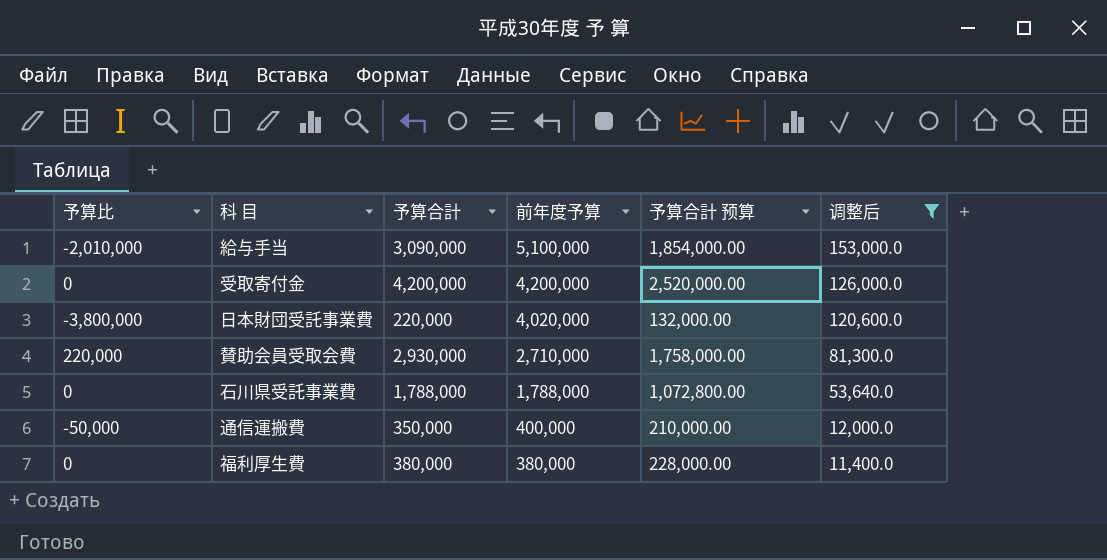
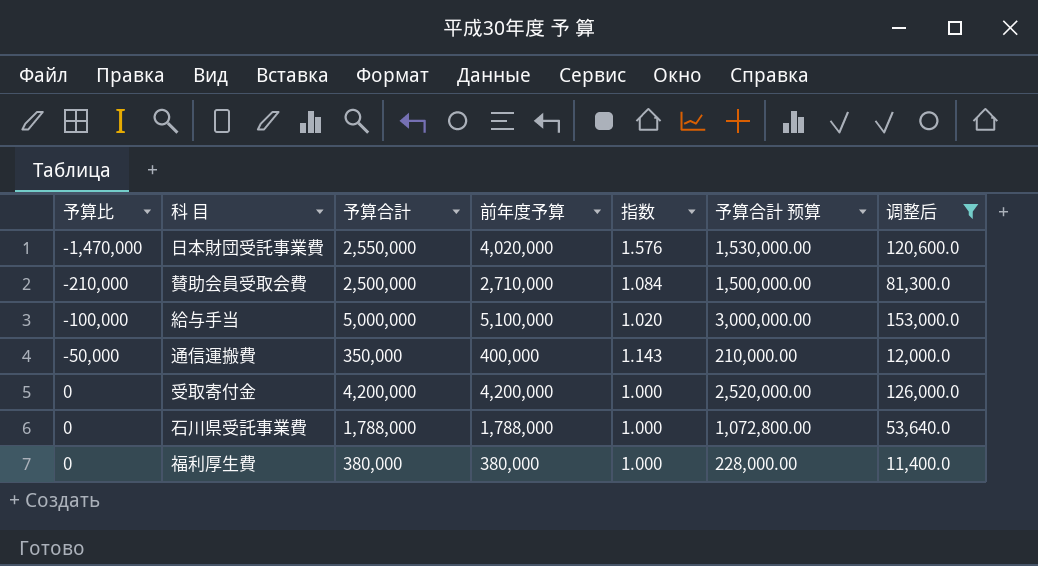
row order: 前年度予算 descending -> 予算比 ascending
column 指数 | formula: none -> [前年度予算] / [予算合計]
日本財団受託事業費 | 予算比: -3,800,000 -> -1,470,000
日本財団受託事業費 | 予算合計: 220,000 -> 2,550,000
日本財団受託事業費 | 予算合計 预算: 132,000.00 -> 1,530,000.00
賛助会員受取会費 | 予算比: 220,000 -> -210,000
賛助会員受取会費 | 予算合計: 2,930,000 -> 2,500,000
賛助会員受取会費 | 予算合計 预算: 1,758,000.00 -> 1,500,000.00
給与手当 | 予算比: -2,010,000 -> -100,000
給与手当 | 予算合計: 3,090,000 -> 5,000,000
給与手当 | 予算合計 预算: 1,854,000.00 -> 3,000,000.00

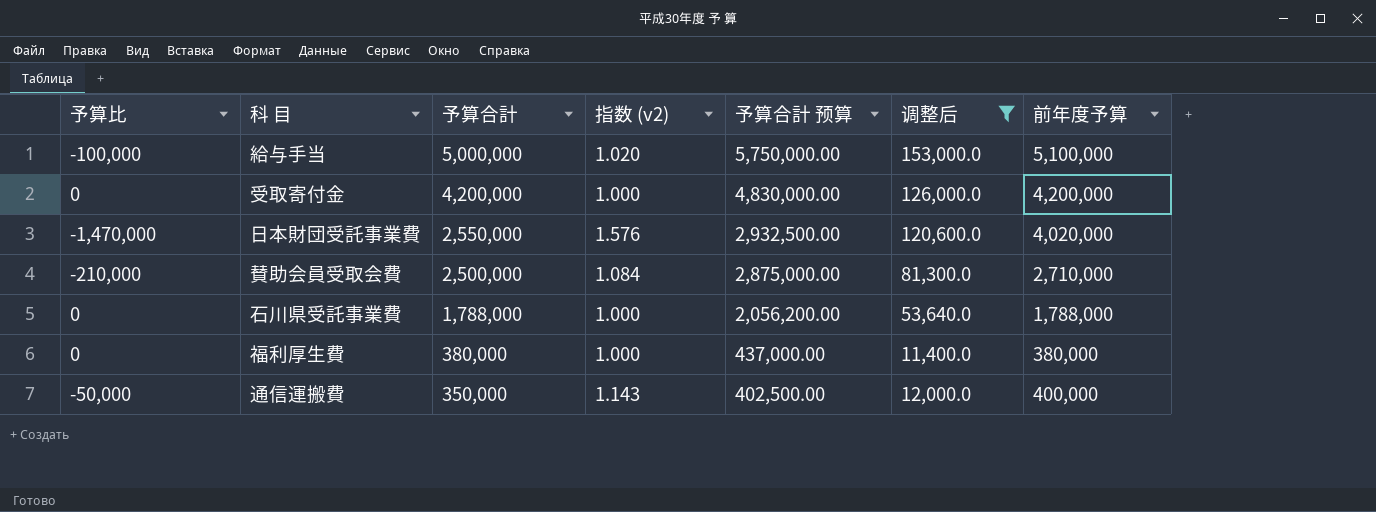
row order: 予算比 ascending -> 予算合計 descending
column name: 指数 -> 指数 (v2)
column 予算合計 预算 | formula: [予算合計] * 0.6 -> [予算合計] * 1.15
column 前年度予算 | position: 4 -> 7

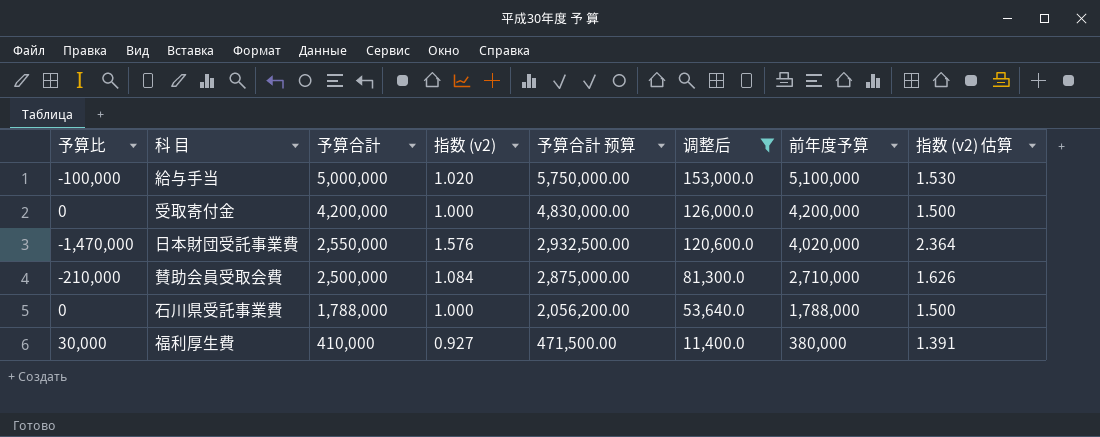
column 指数 (v2) 估算 | formula: none -> [指数 (v2)] * 1.5
row 通信運搬費: -50,000 | 350,000 | 1.143 | 402,500.00 | 12,000.0 | 400,000 -> none
福利厚生費 | 予算比: 0 -> 30,000
福利厚生費 | 予算合計: 380,000 -> 410,000
福利厚生費 | 指数 (v2): 1.000 -> 0.927
福利厚生費 | 予算合計 预算: 437,000.00 -> 471,500.00

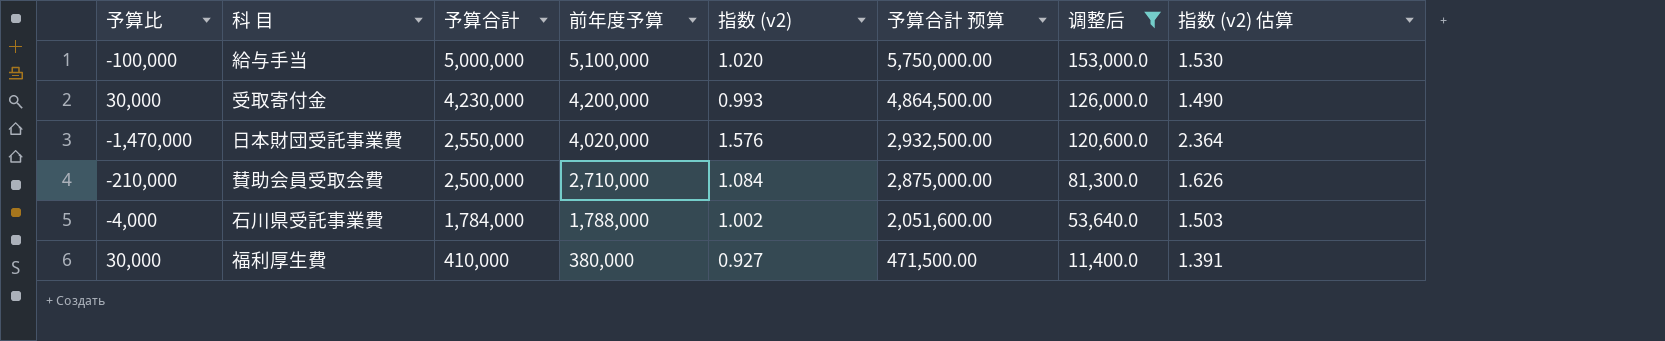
column 前年度予算 | position: 7 -> 4
受取寄付金 | 予算比: 0 -> 30,000
受取寄付金 | 予算合計: 4,200,000 -> 4,230,000
受取寄付金 | 指数 (v2): 1.000 -> 0.993
受取寄付金 | 予算合計 预算: 4,830,000.00 -> 4,864,500.00
受取寄付金 | 指数 (v2) 估算: 1.500 -> 1.490
石川県受託事業費 | 予算比: 0 -> -4,000
石川県受託事業費 | 予算合計: 1,788,000 -> 1,784,000
石川県受託事業費 | 指数 (v2): 1.000 -> 1.002
石川県受託事業費 | 予算合計 预算: 2,056,200.00 -> 2,051,600.00
石川県受託事業費 | 指数 (v2) 估算: 1.500 -> 1.503

